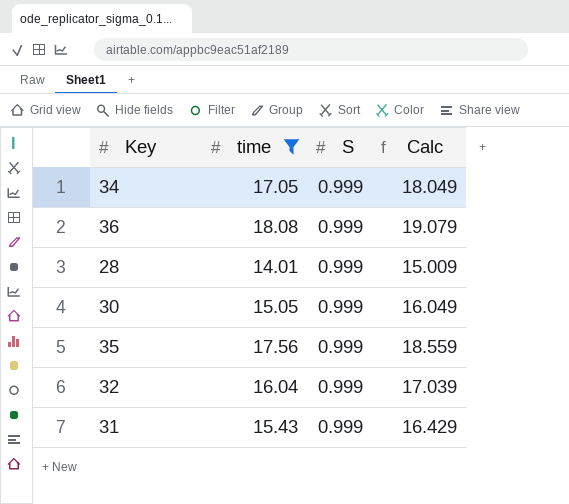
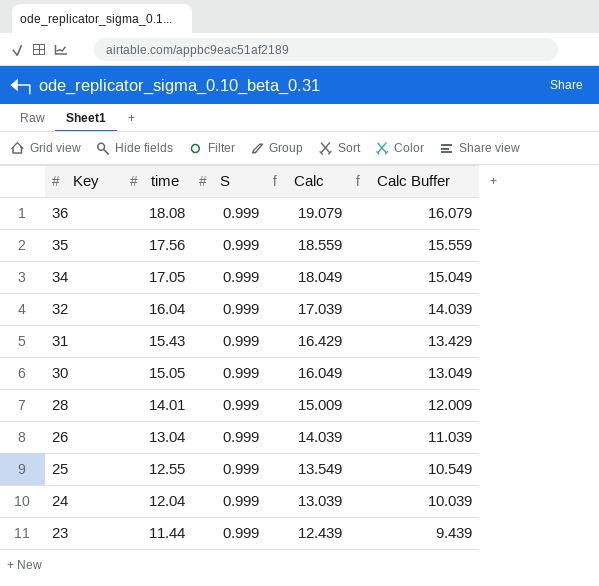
filter: time >= 14.01 -> none
row order: none -> Key descending
column Calc Buffer | formula: none -> [Calc] - 3

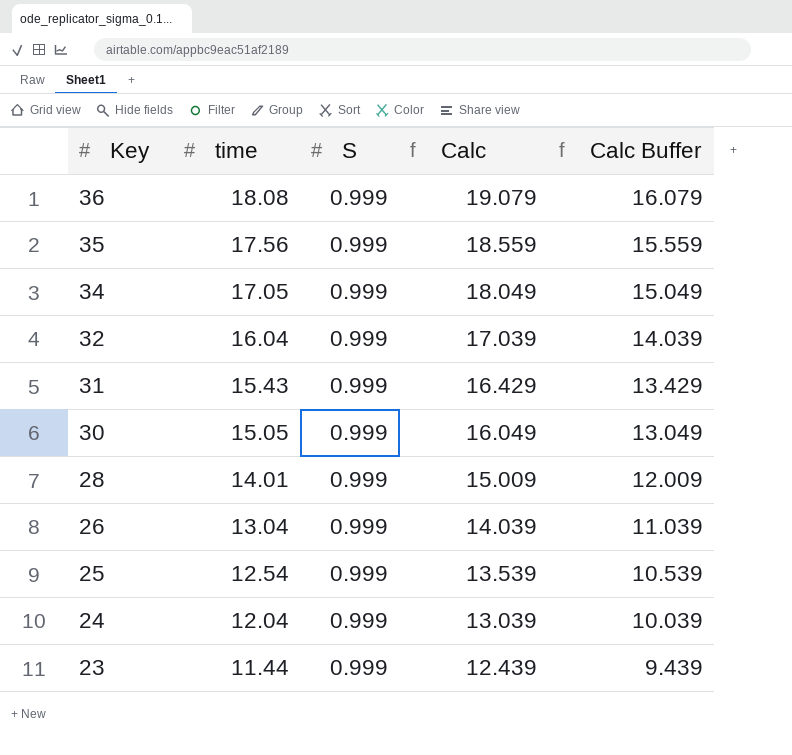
25 | time: 12.55 -> 12.54
25 | Calc: 13.549 -> 13.539
25 | Calc Buffer: 10.549 -> 10.539

